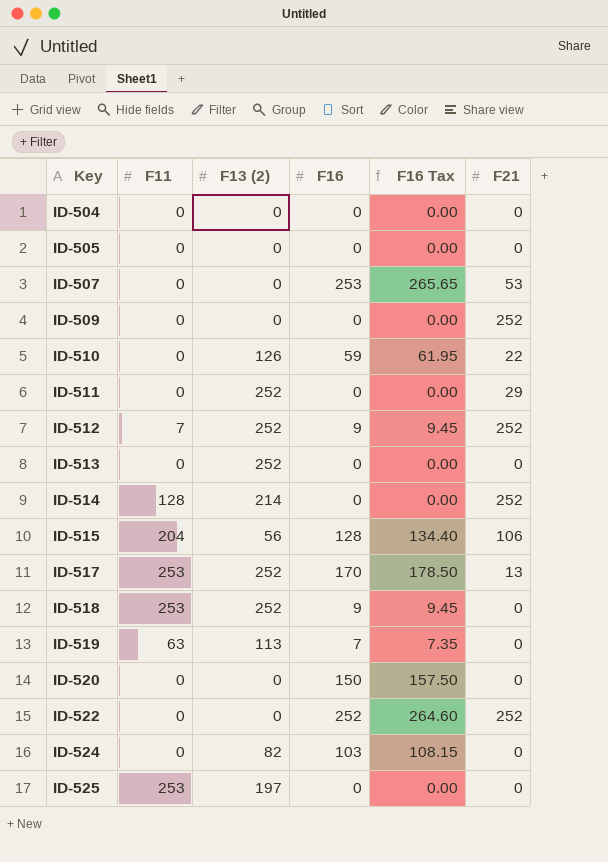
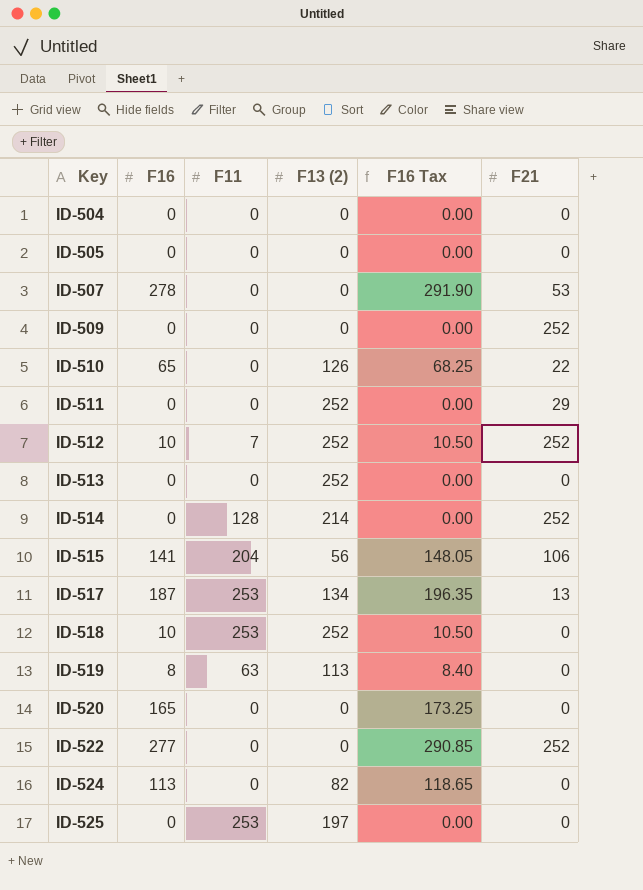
column F16 | position: 4 -> 2
ID-507 | F16: 253 -> 278
ID-507 | F16 Tax: 265.65 -> 291.90
ID-510 | F16: 59 -> 65
ID-510 | F16 Tax: 61.95 -> 68.25
ID-512 | F16: 9 -> 10
ID-512 | F16 Tax: 9.45 -> 10.50
ID-515 | F16: 128 -> 141
ID-515 | F16 Tax: 134.40 -> 148.05
ID-517 | F16: 170 -> 187
ID-517 | F13 (2): 252 -> 134
ID-517 | F16 Tax: 178.50 -> 196.35
ID-518 | F16: 9 -> 10
ID-518 | F16 Tax: 9.45 -> 10.50
ID-519 | F16: 7 -> 8
ID-519 | F16 Tax: 7.35 -> 8.40
ID-520 | F16: 150 -> 165
ID-520 | F16 Tax: 157.50 -> 173.25
ID-522 | F16: 252 -> 277
ID-522 | F16 Tax: 264.60 -> 290.85
ID-524 | F16: 103 -> 113
ID-524 | F16 Tax: 108.15 -> 118.65

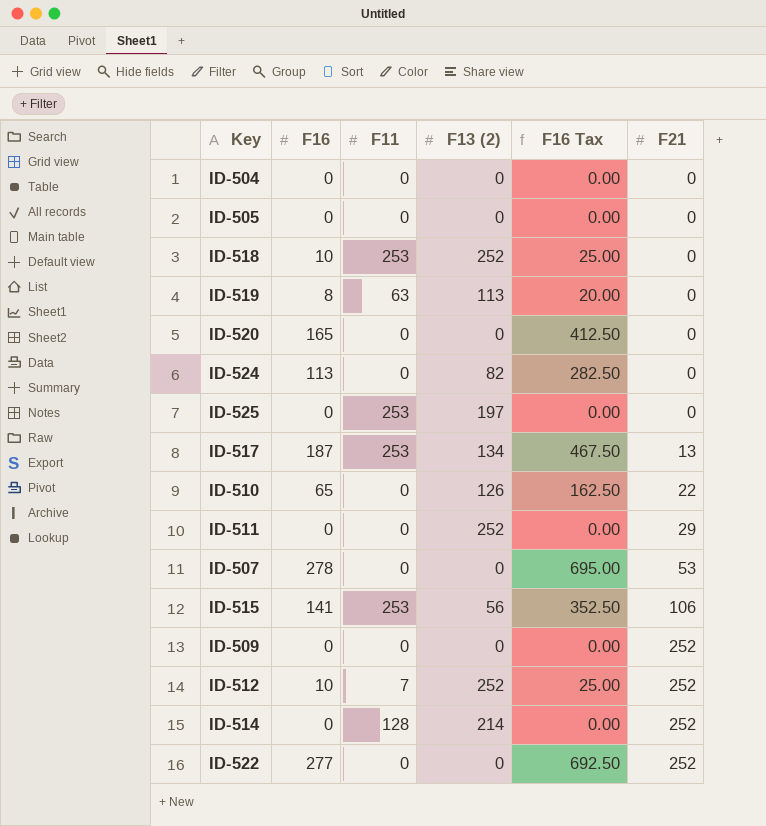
row order: Key ascending -> F21 ascending
column F16 Tax | formula: [F16] * 1.05 -> [F16] * 2.5
row ID-513: 0 | 0 | 252 | 0.00 | 0 -> none
ID-515 | F11: 204 -> 253

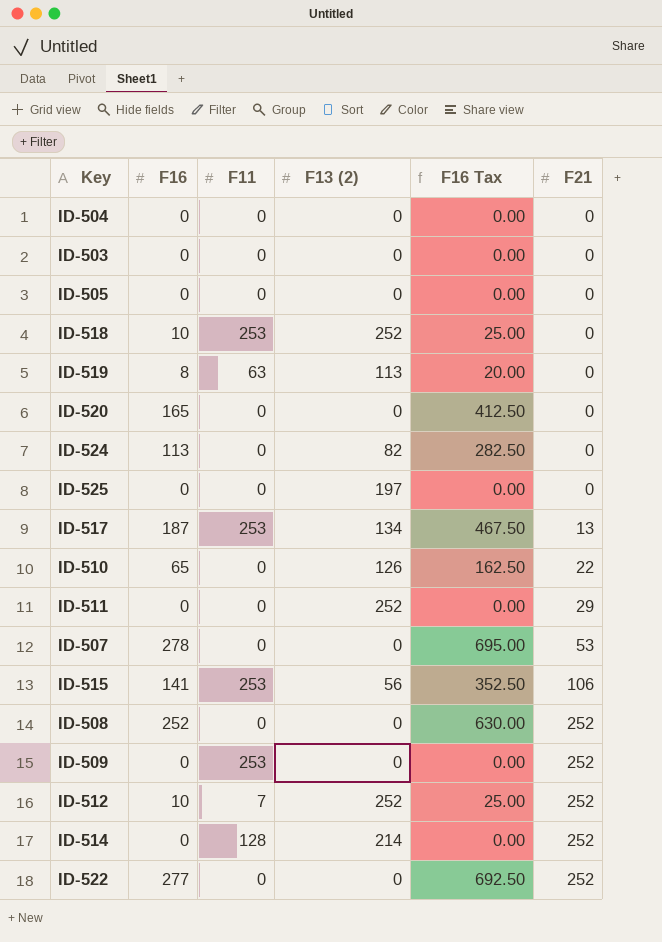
row ID-503: none -> 0 | 0 | 0 | 0.00 | 0
ID-525 | F11: 253 -> 0
row ID-508: none -> 252 | 0 | 0 | 630.00 | 252
ID-509 | F11: 0 -> 253

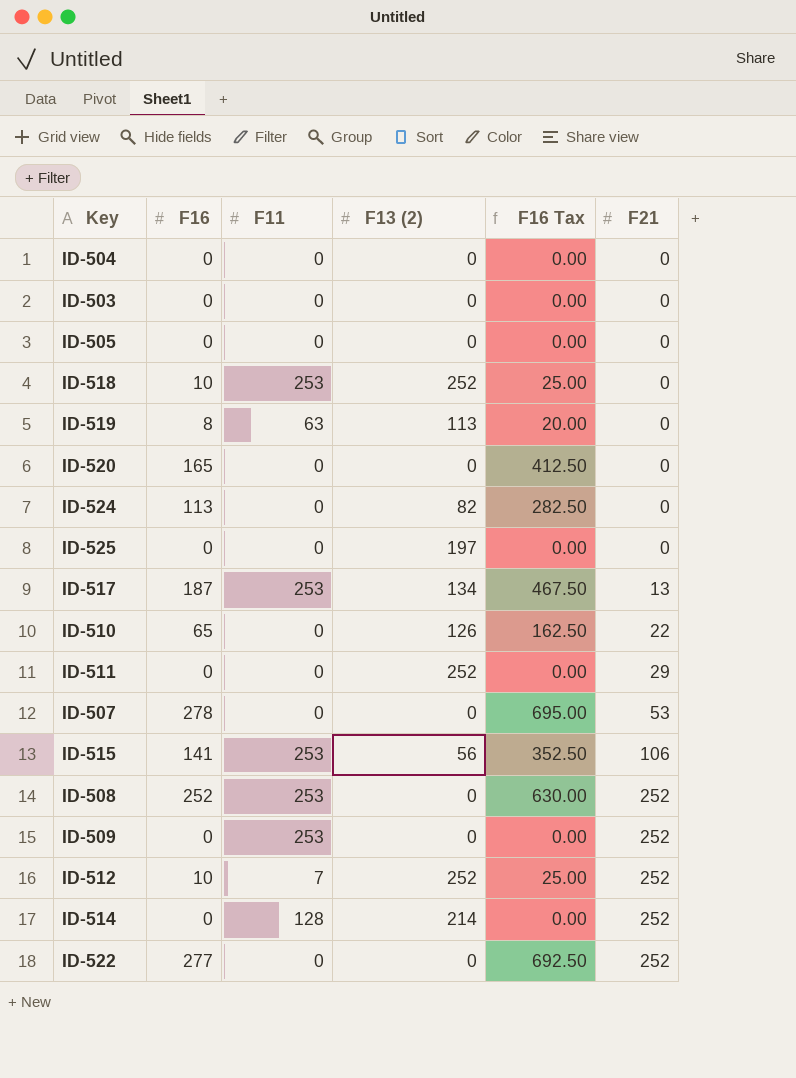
ID-508 | F11: 0 -> 253

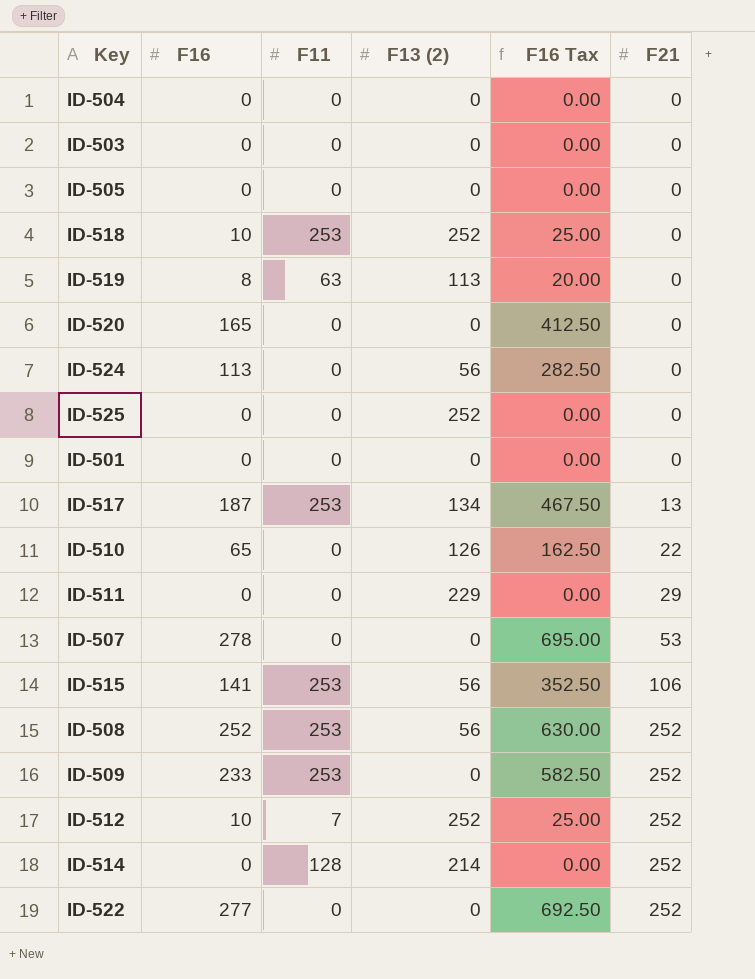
ID-524 | F13 (2): 82 -> 56
ID-525 | F13 (2): 197 -> 252
row ID-501: none -> 0 | 0 | 0 | 0.00 | 0
ID-511 | F13 (2): 252 -> 229
ID-508 | F13 (2): 0 -> 56
ID-509 | F16: 0 -> 233
ID-509 | F16 Tax: 0.00 -> 582.50

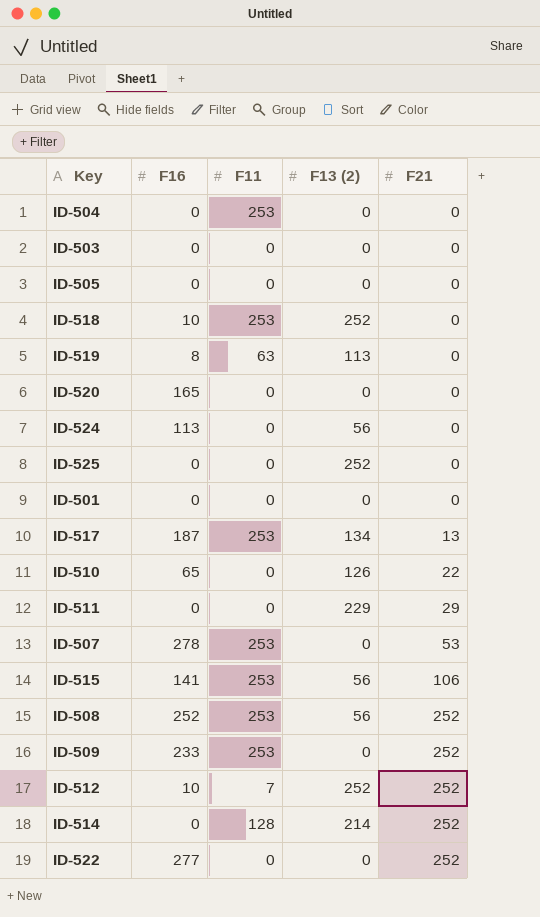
column F16 Tax | formula: [F16] * 2.5 -> none
ID-504 | F11: 0 -> 253
ID-507 | F11: 0 -> 253

